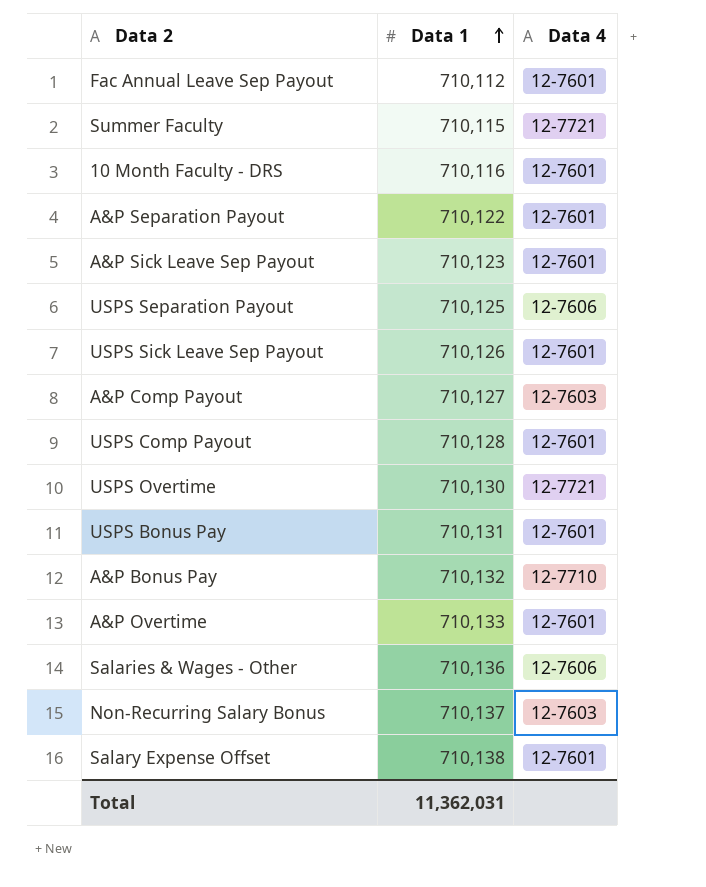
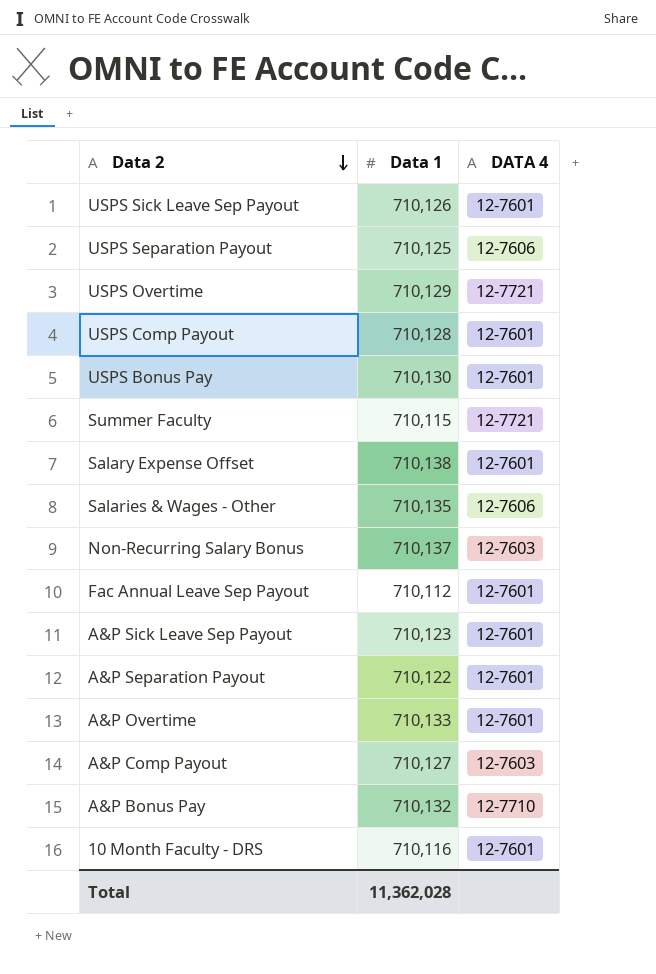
row order: Data 1 ascending -> Data 2 descending
column name: Data 4 -> DATA 4
USPS Overtime | Data 1: 710,130 -> 710,129
USPS Bonus Pay | Data 1: 710,131 -> 710,130
Salaries & Wages - Other | Data 1: 710,136 -> 710,135
Total | Data 1: 11,362,031 -> 11,362,028

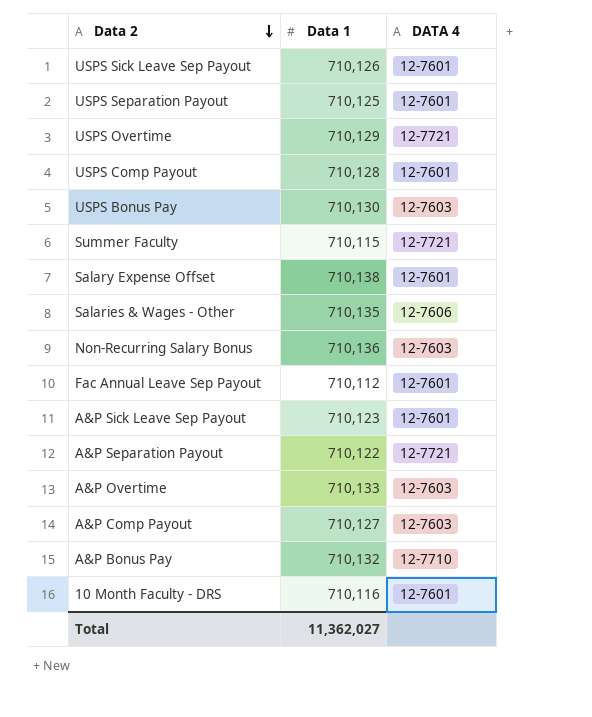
USPS Separation Payout | DATA 4: 12-7606 -> 12-7601
USPS Bonus Pay | DATA 4: 12-7601 -> 12-7603
Non-Recurring Salary Bonus | Data 1: 710,137 -> 710,136
A&P Separation Payout | DATA 4: 12-7601 -> 12-7721
A&P Overtime | DATA 4: 12-7601 -> 12-7603
Total | Data 1: 11,362,028 -> 11,362,027

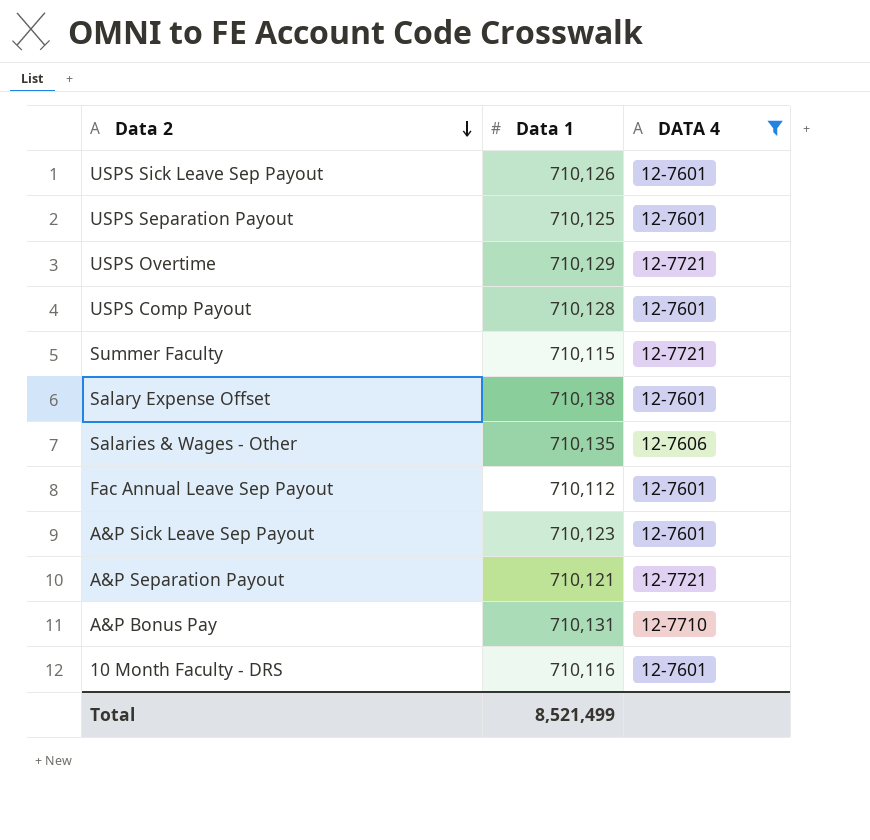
filter: none -> DATA 4 != 12-7603
A&P Separation Payout | Data 1: 710,122 -> 710,121
A&P Bonus Pay | Data 1: 710,132 -> 710,131
Total | Data 1: 11,362,027 -> 8,521,499

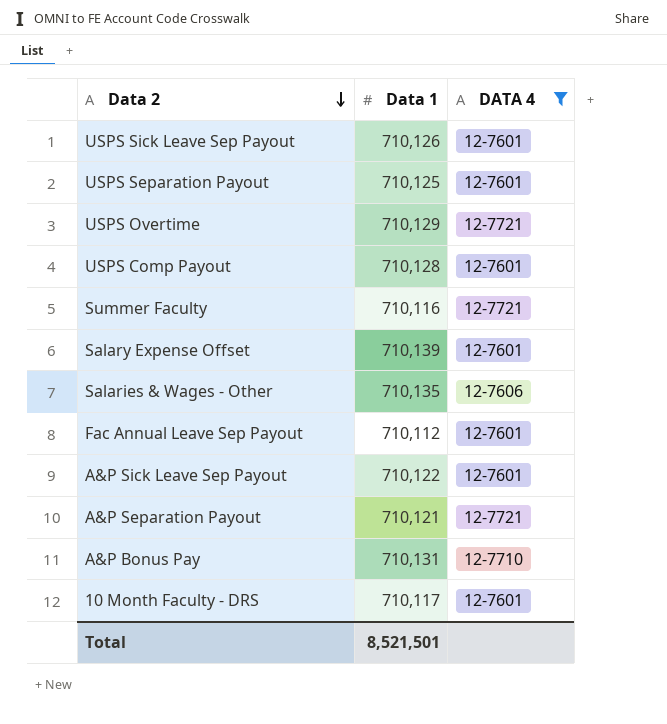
Summer Faculty | Data 1: 710,115 -> 710,116
Salary Expense Offset | Data 1: 710,138 -> 710,139
A&P Sick Leave Sep Payout | Data 1: 710,123 -> 710,122
10 Month Faculty - DRS | Data 1: 710,116 -> 710,117
Total | Data 1: 8,521,499 -> 8,521,501

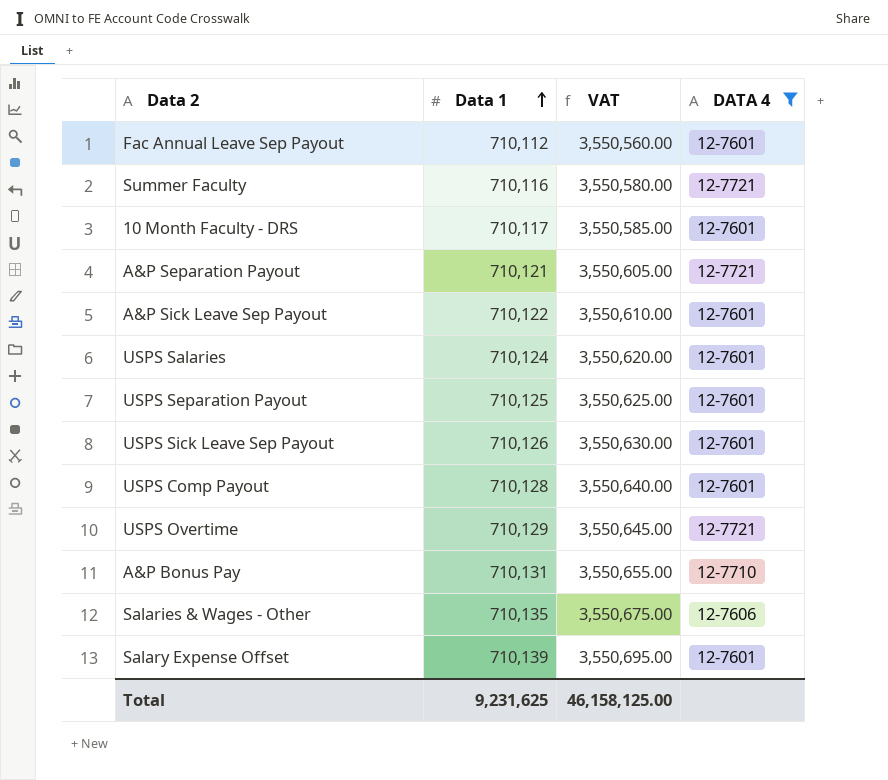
row order: Data 2 descending -> Data 1 ascending
column VAT | formula: none -> [Data 1] * 5
row USPS Salaries: none -> 710,124 | 3,550,620.00 | 12-7601
Total | Data 1: 8,521,501 -> 9,231,625

